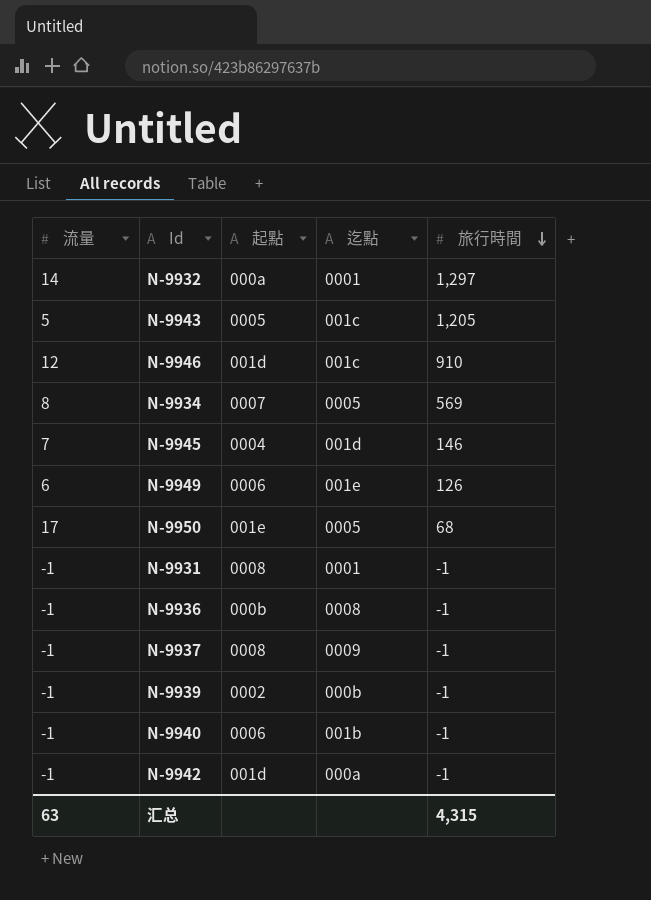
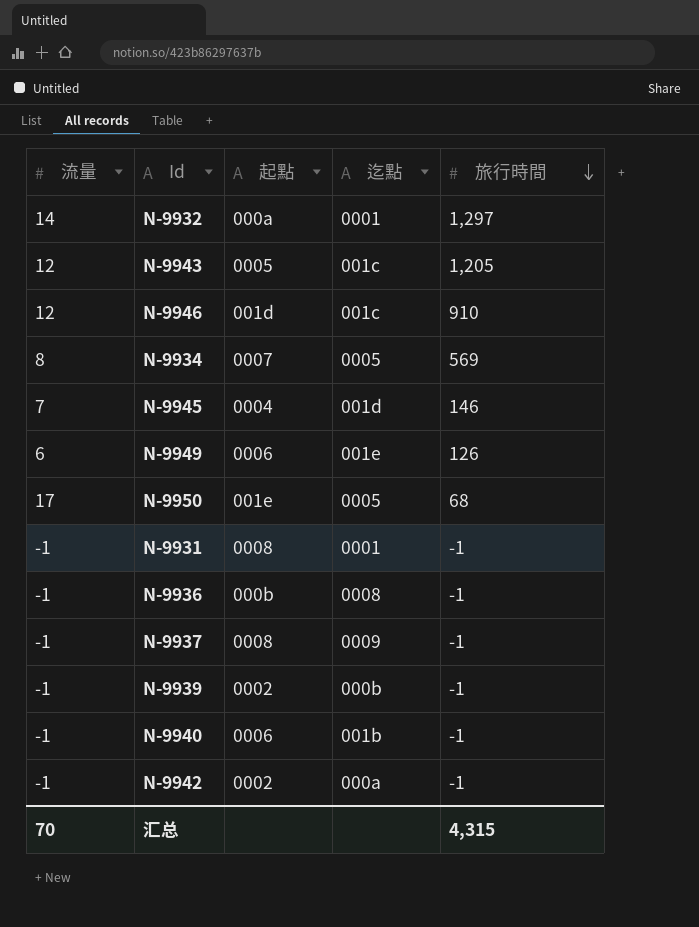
N-9943 | 流量: 5 -> 12
N-9942 | 起點: 001d -> 0002
汇总 | 流量: 63 -> 70

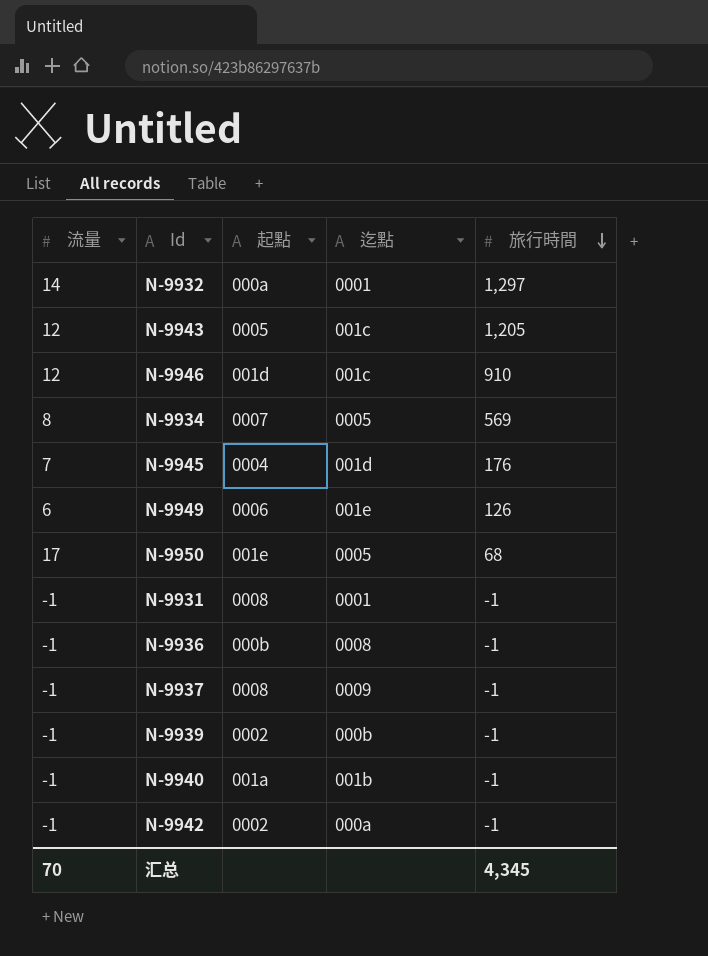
N-9945 | 旅行時間: 146 -> 176
N-9940 | 起點: 0006 -> 001a
汇总 | 旅行時間: 4,315 -> 4,345

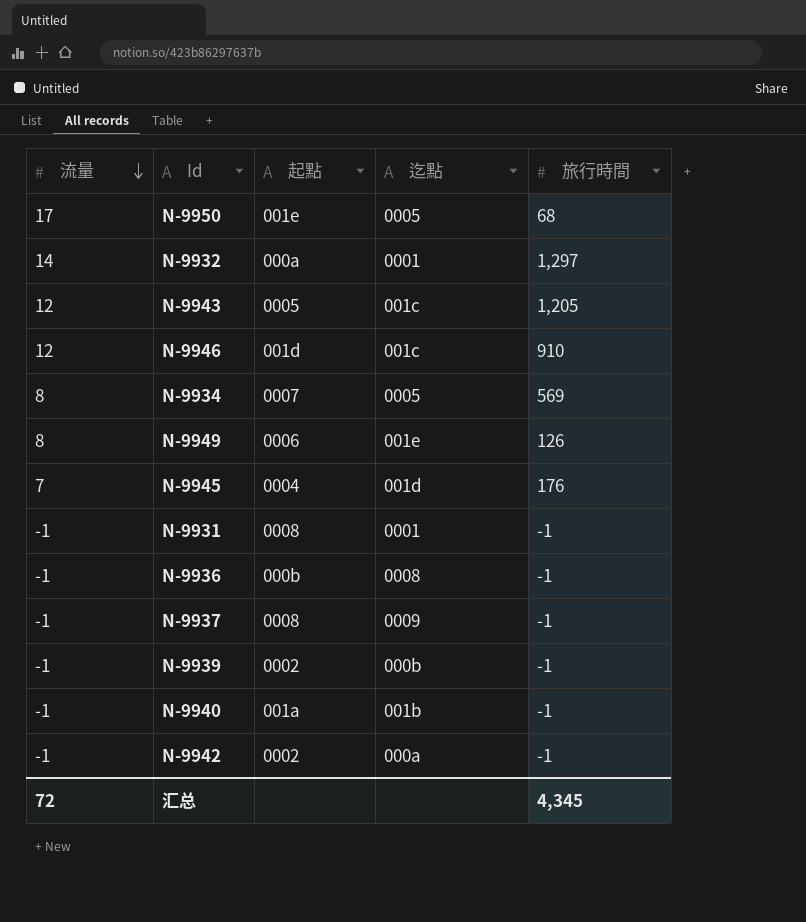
row order: 旅行時間 descending -> 流量 descending
N-9949 | 流量: 6 -> 8
汇总 | 流量: 70 -> 72

